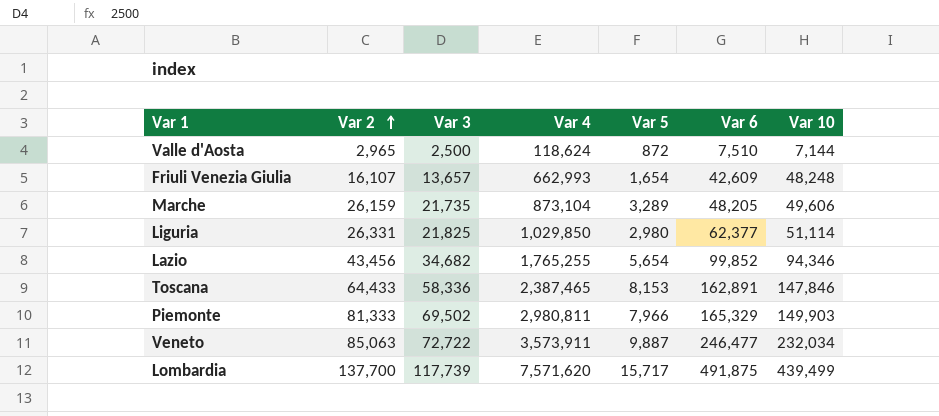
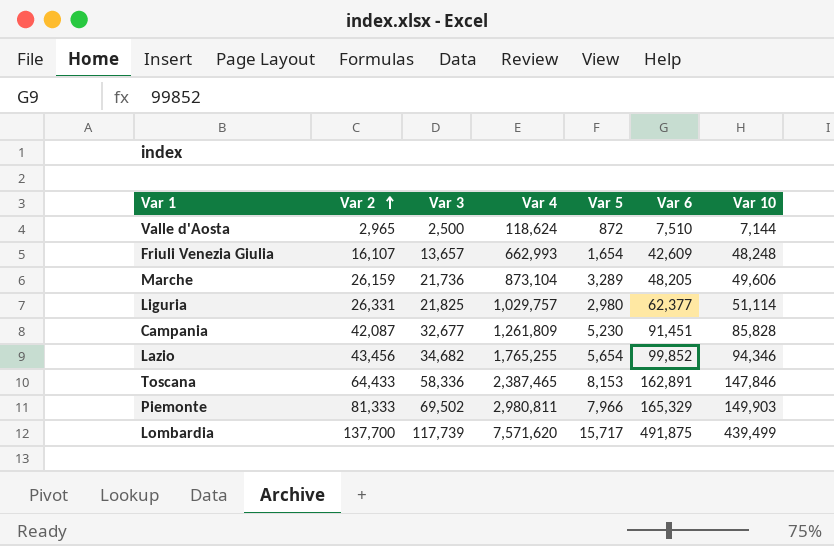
row Veneto: 85,063 | 72,722 | 3,573,911 | 9,887 | 246,477 | 232,034 -> none
Marche | Var 3: 21,735 -> 21,736
Liguria | Var 4: 1,029,850 -> 1,029,757
row Campania: none -> 42,087 | 32,677 | 1,261,809 | 5,230 | 91,451 | 85,828

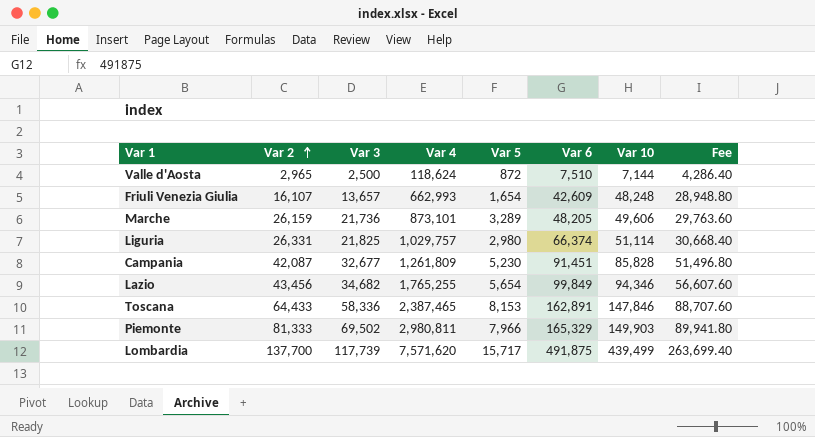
column Fee | formula: none -> [Var 10] * 0.6
Marche | Var 4: 873,104 -> 873,101
Liguria | Var 6: 62,377 -> 66,374
Lazio | Var 6: 99,852 -> 99,849

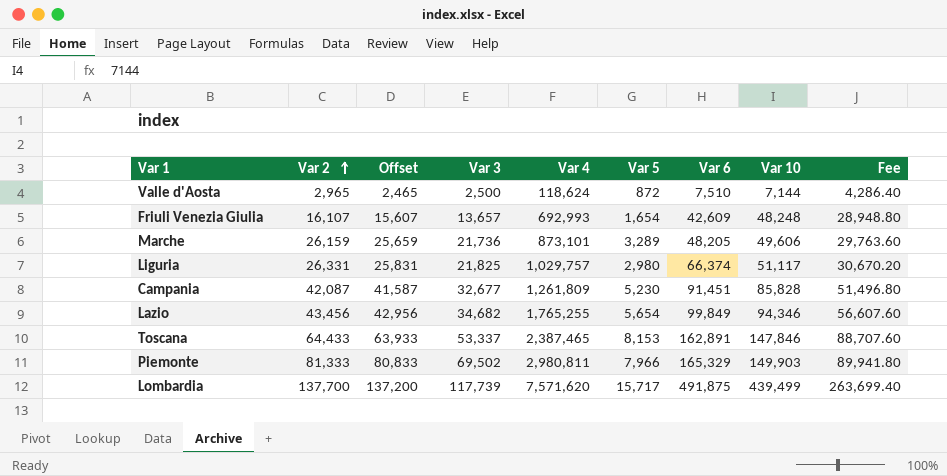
column Offset | formula: none -> [Var 2] - 500
Friuli Venezia Giulia | Var 4: 662,993 -> 692,993
Liguria | Var 10: 51,114 -> 51,117
Liguria | Fee: 30,668.40 -> 30,670.20
Toscana | Var 3: 58,336 -> 53,337

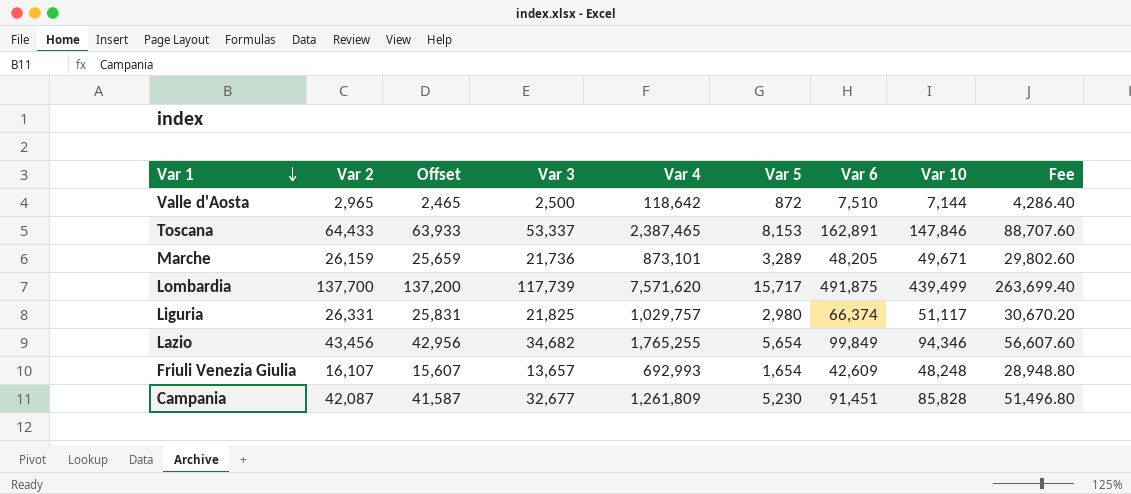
row order: Var 2 ascending -> Var 1 descending
row Piemonte: 81,333 | 80,833 | 69,502 | 2,980,811 | 7,966 | 165,329 | 149,903 | 89,941.80 -> none
Valle d'Aosta | Var 4: 118,624 -> 118,642
Marche | Var 10: 49,606 -> 49,671
Marche | Fee: 29,763.60 -> 29,802.60

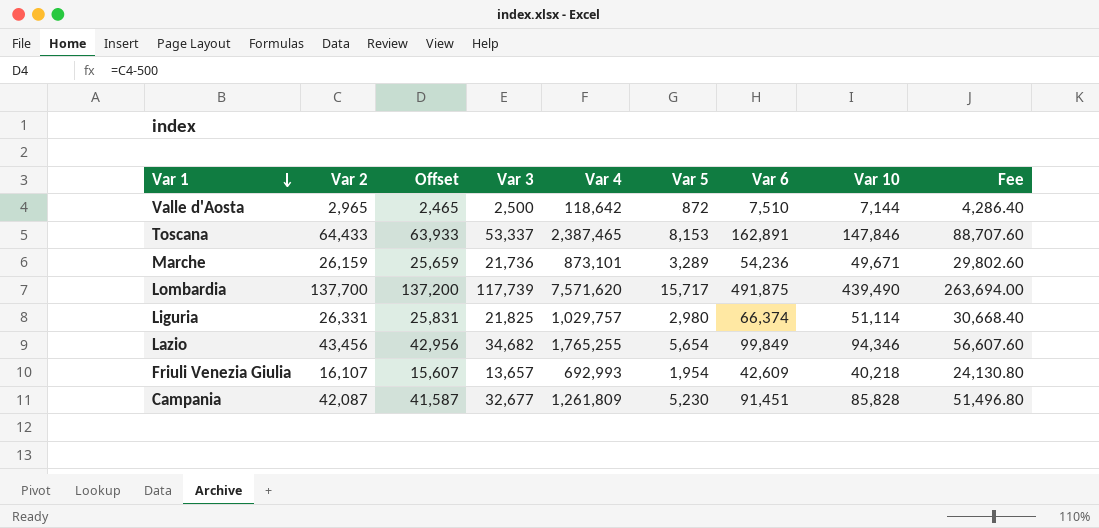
Marche | Var 6: 48,205 -> 54,236
Lombardia | Var 10: 439,499 -> 439,490
Lombardia | Fee: 263,699.40 -> 263,694.00
Liguria | Var 10: 51,117 -> 51,114
Liguria | Fee: 30,670.20 -> 30,668.40
Friuli Venezia Giulia | Var 5: 1,654 -> 1,954
Friuli Venezia Giulia | Var 10: 48,248 -> 40,218
Friuli Venezia Giulia | Fee: 28,948.80 -> 24,130.80

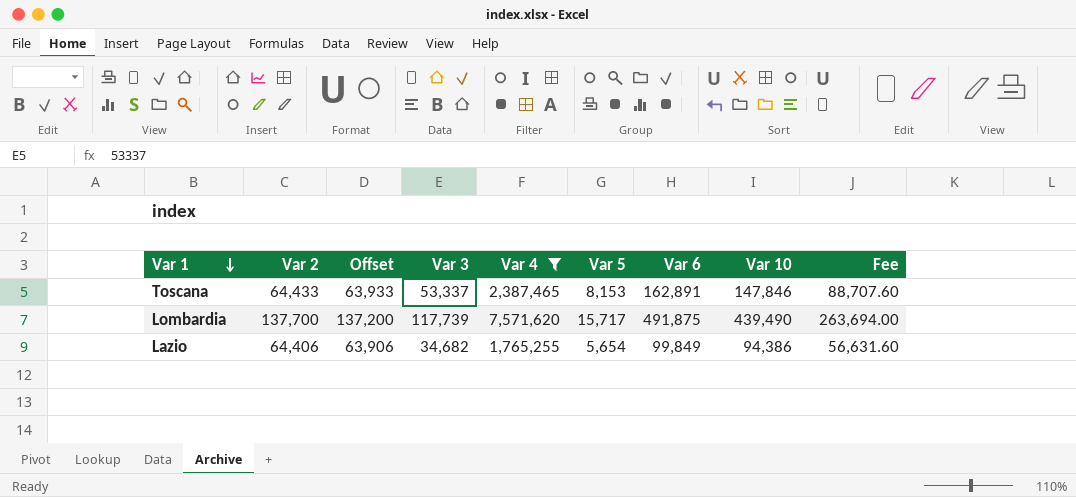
filter: none -> Var 4 >= 1,765,255
Lazio | Var 2: 43,456 -> 64,406
Lazio | Offset: 42,956 -> 63,906
Lazio | Var 10: 94,346 -> 94,386
Lazio | Fee: 56,607.60 -> 56,631.60

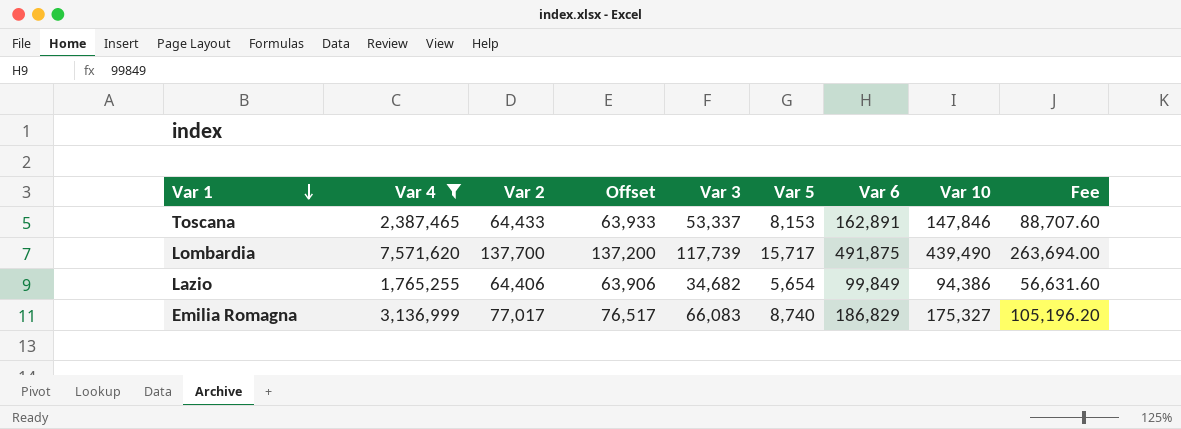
column Var 4 | position: 5 -> 2
row Emilia Romagna: none -> 3,136,999 | 77,017 | 76,517 | 66,083 | 8,740 | 186,829 | 175,327 | 105,196.20

